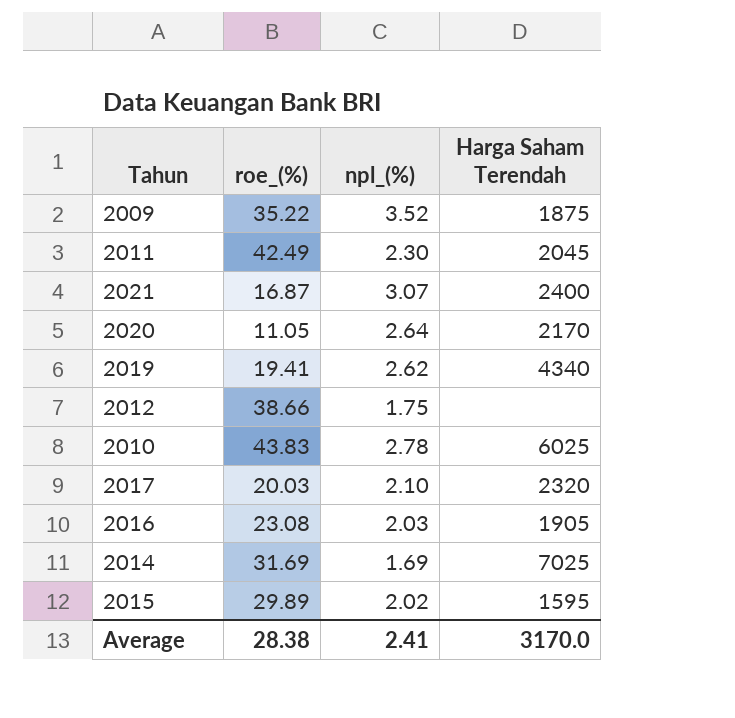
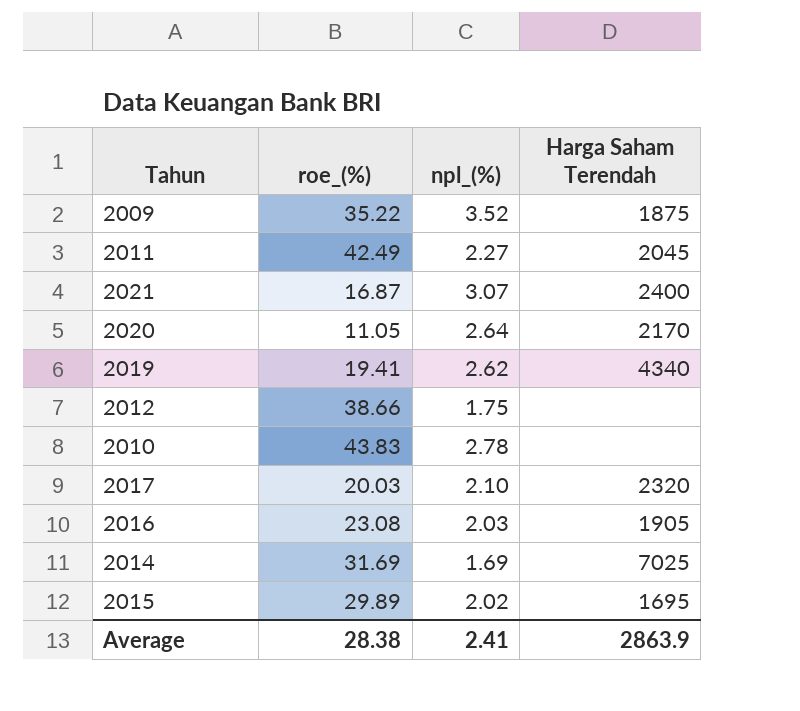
2011 | npl_(%): 2.30 -> 2.27
2010 | Harga Saham Terendah: 6025 -> none
2015 | Harga Saham Terendah: 1595 -> 1695
Average | Harga Saham Terendah: 3170.0 -> 2863.9

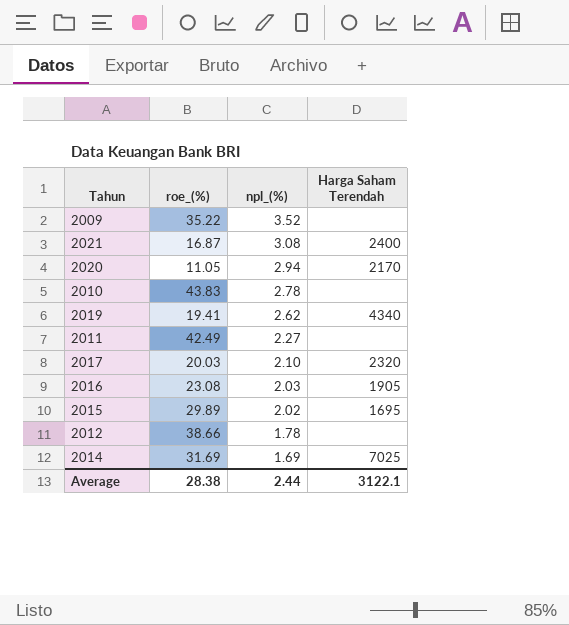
row order: none -> npl_(%) descending
2009 | Harga Saham Terendah: 1875 -> none
2021 | npl_(%): 3.07 -> 3.08
2020 | npl_(%): 2.64 -> 2.94
2011 | Harga Saham Terendah: 2045 -> none
2012 | npl_(%): 1.75 -> 1.78
Average | npl_(%): 2.41 -> 2.44
Average | Harga Saham Terendah: 2863.9 -> 3122.1

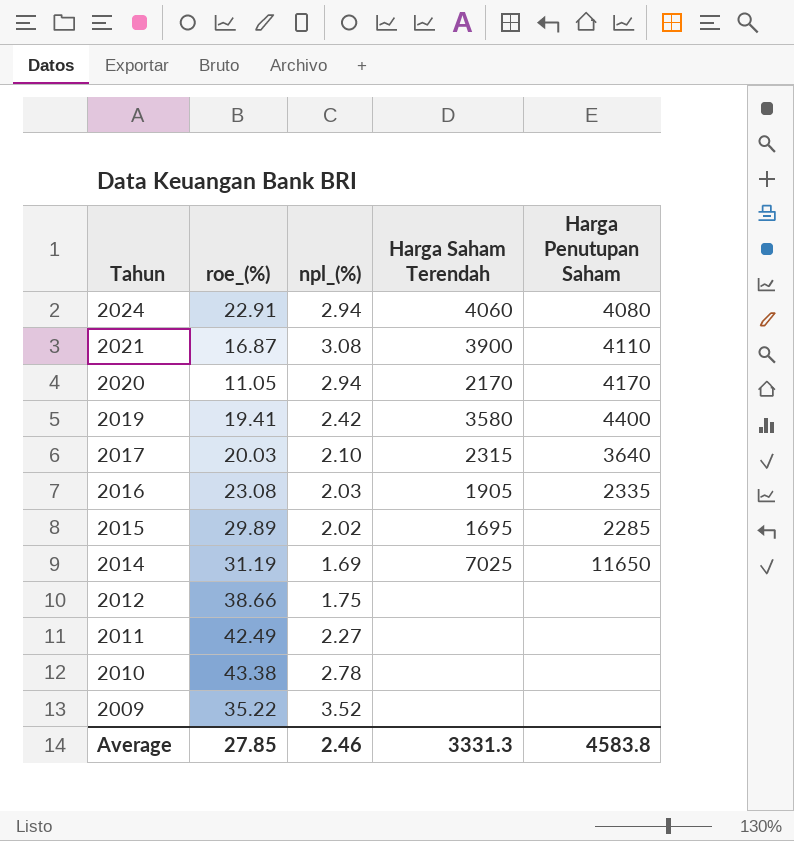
row order: npl_(%) descending -> Tahun descending
column Harga Penutupan Saham | position: none -> 5
row 2024: none -> 22.91 | 2.94 | 4060 | 4080
2021 | Harga Saham Terendah: 2400 -> 3900
2019 | npl_(%): 2.62 -> 2.42
2019 | Harga Saham Terendah: 4340 -> 3580
2017 | Harga Saham Terendah: 2320 -> 2315
2014 | roe_(%): 31.69 -> 31.19
2012 | npl_(%): 1.78 -> 1.75
2010 | roe_(%): 43.83 -> 43.38
Average | roe_(%): 28.38 -> 27.85
Average | npl_(%): 2.44 -> 2.46
Average | Harga Saham Terendah: 3122.1 -> 3331.3

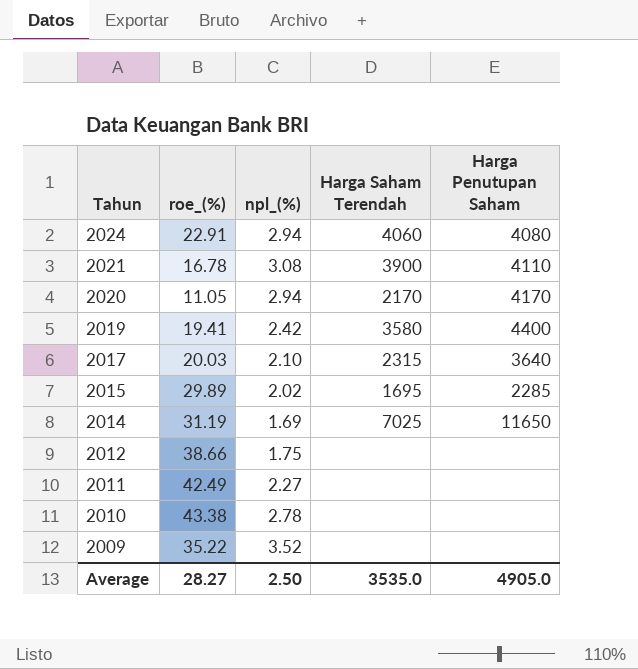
row 2016: 23.08 | 2.03 | 1905 | 2335 -> none
2021 | roe_(%): 16.87 -> 16.78
Average | roe_(%): 27.85 -> 28.27
Average | npl_(%): 2.46 -> 2.50
Average | Harga Saham Terendah: 3331.3 -> 3535.0
Average | Harga Penutupan Saham: 4583.8 -> 4905.0

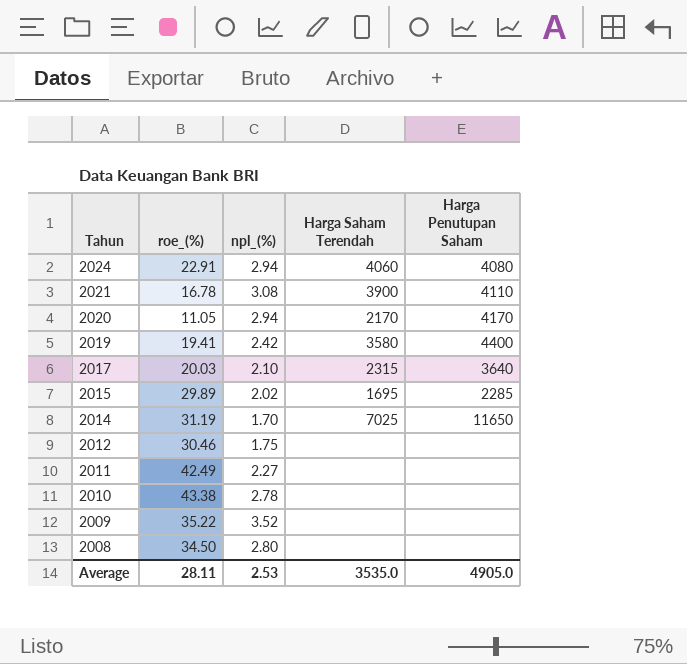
2014 | npl_(%): 1.69 -> 1.70
2012 | roe_(%): 38.66 -> 30.46
row 2008: none -> 34.50 | 2.80 | none | none
Average | roe_(%): 28.27 -> 28.11
Average | npl_(%): 2.50 -> 2.53

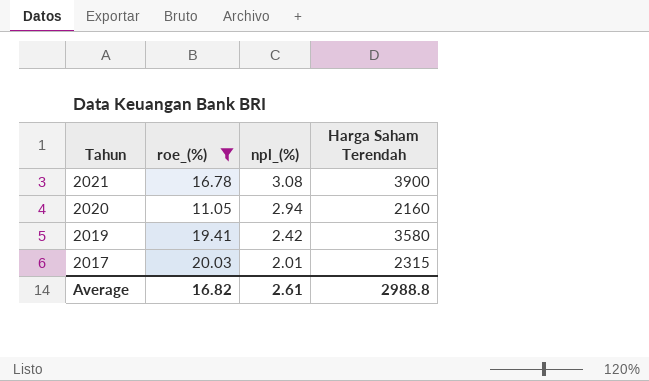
filter: none -> roe_(%) <= 20.03
column Harga Penutupan Saham | position: 5 -> none
2020 | Harga Saham Terendah: 2170 -> 2160
2017 | npl_(%): 2.10 -> 2.01
Average | roe_(%): 28.11 -> 16.82
Average | npl_(%): 2.53 -> 2.61
Average | Harga Saham Terendah: 3535.0 -> 2988.8

